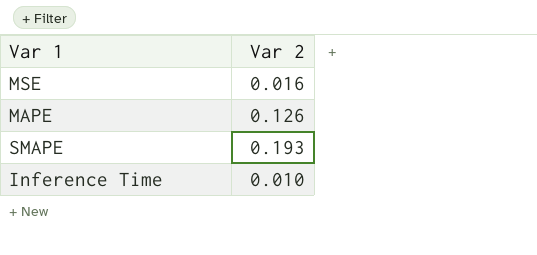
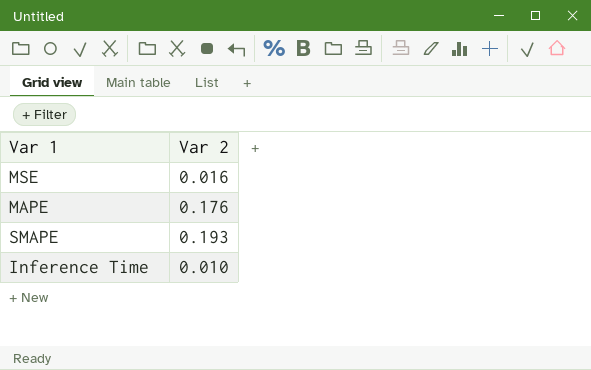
MAPE | Var 2: 0.126 -> 0.176

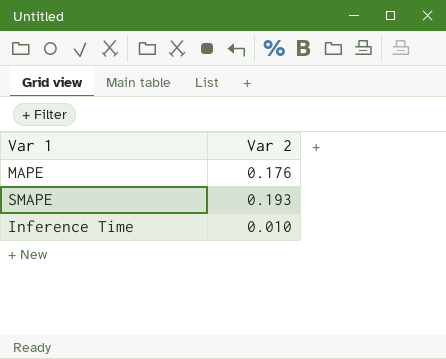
row MSE: 0.016 -> none

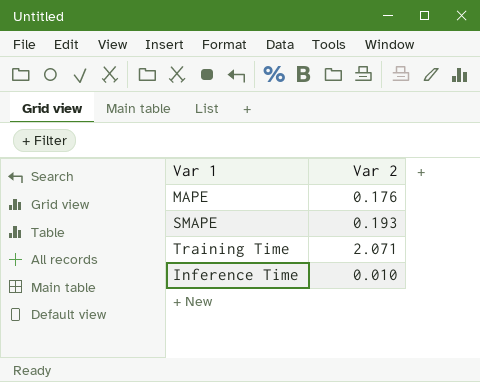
row Training Time: none -> 2.071

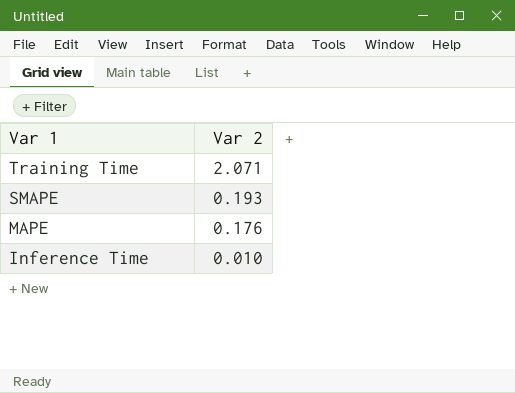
row order: none -> Var 1 descending

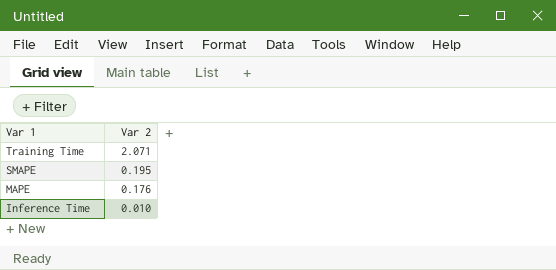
SMAPE | Var 2: 0.193 -> 0.195

